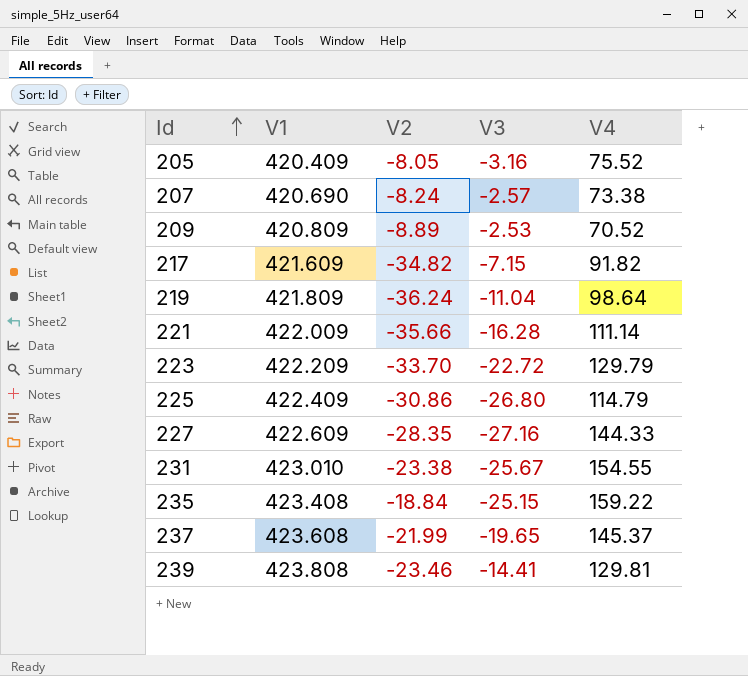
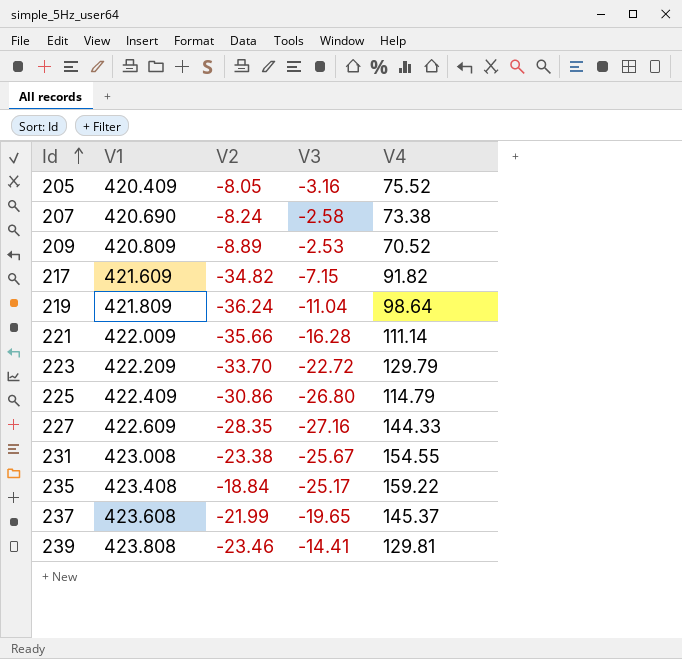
207 | V3: -2.57 -> -2.58
231 | V1: 423.010 -> 423.008
235 | V3: -25.15 -> -25.17

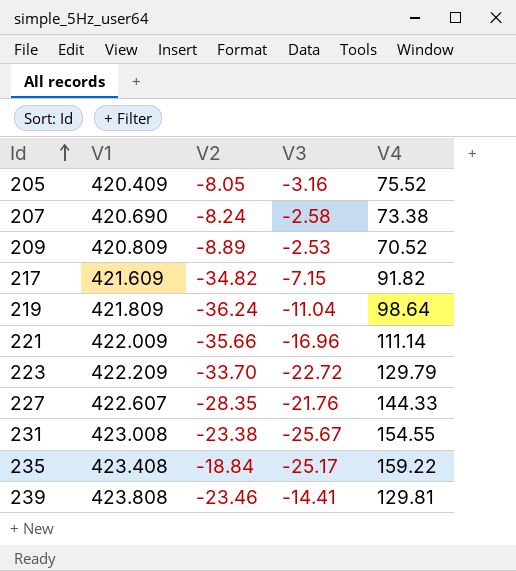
row 225: 422.409 | -30.86 | -26.80 | 114.79 -> none
row 237: 423.608 | -21.99 | -19.65 | 145.37 -> none
221 | V3: -16.28 -> -16.96
227 | V1: 422.609 -> 422.607
227 | V3: -27.16 -> -21.76

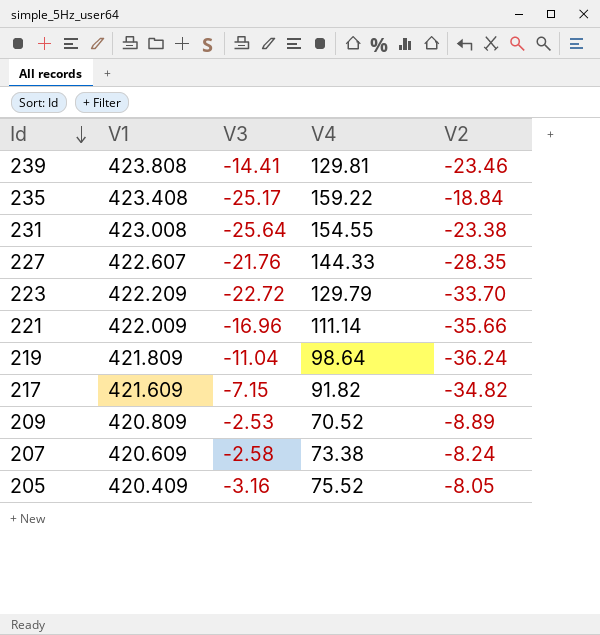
row order: Id ascending -> Id descending
column V2 | position: 3 -> 5
231 | V3: -25.67 -> -25.64
207 | V1: 420.690 -> 420.609

